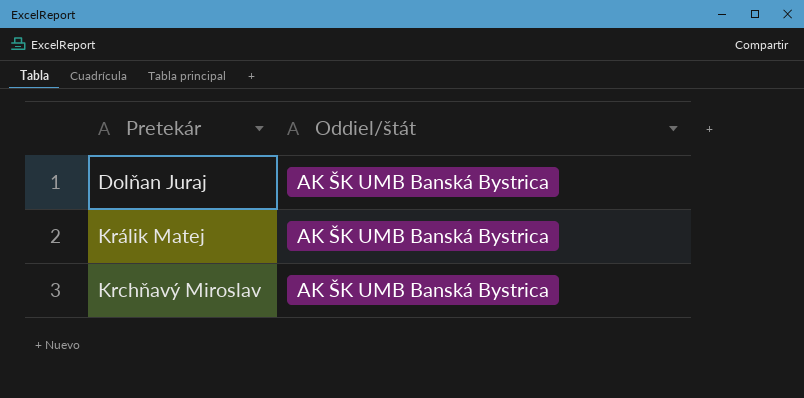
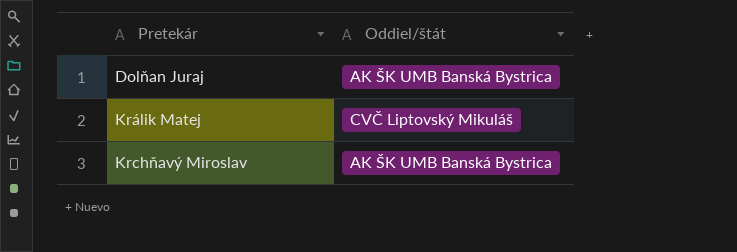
Králik Matej | Oddiel/štát: AK ŠK UMB Banská Bystrica -> CVČ Liptovský Mikuláš

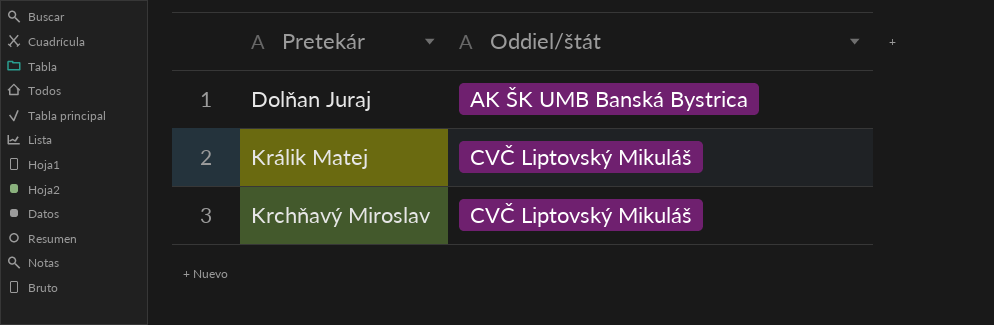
Krchňavý Miroslav | Oddiel/štát: AK ŠK UMB Banská Bystrica -> CVČ Liptovský Mikuláš

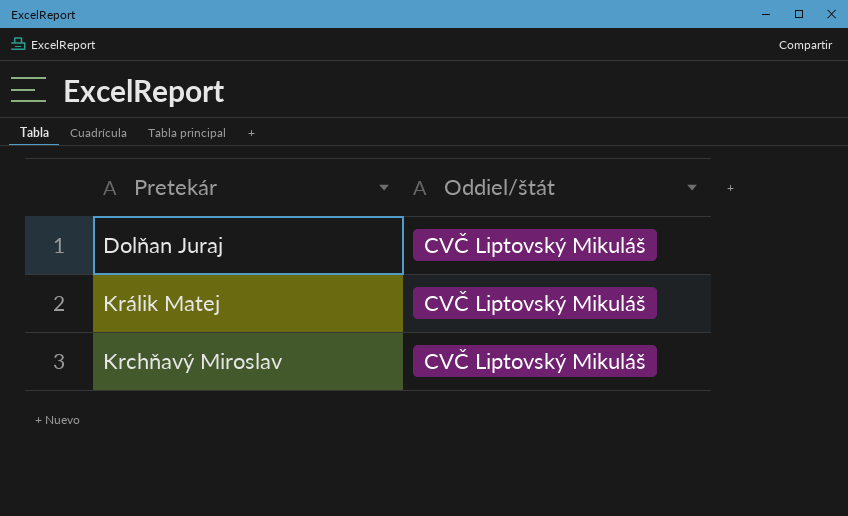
Dolňan Juraj | Oddiel/štát: AK ŠK UMB Banská Bystrica -> CVČ Liptovský Mikuláš

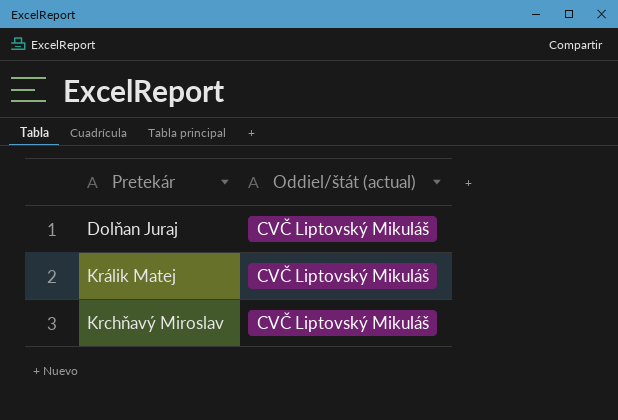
column name: Oddiel/štát -> Oddiel/štát (actual)

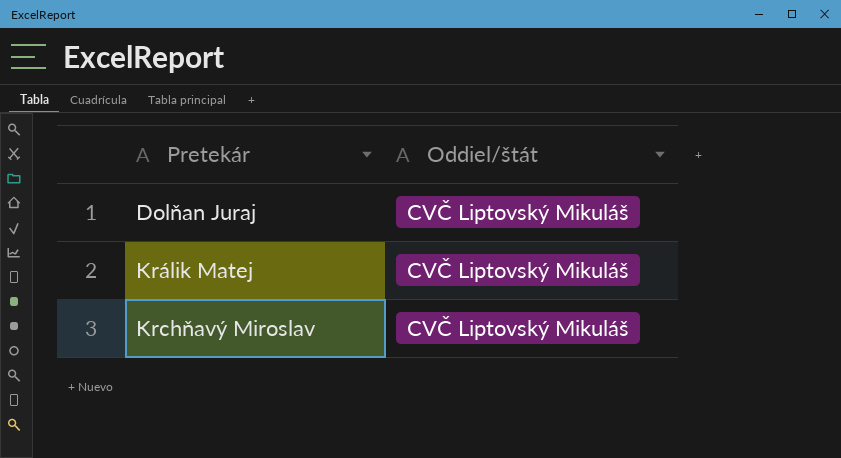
column name: Oddiel/štát (actual) -> Oddiel/štát

